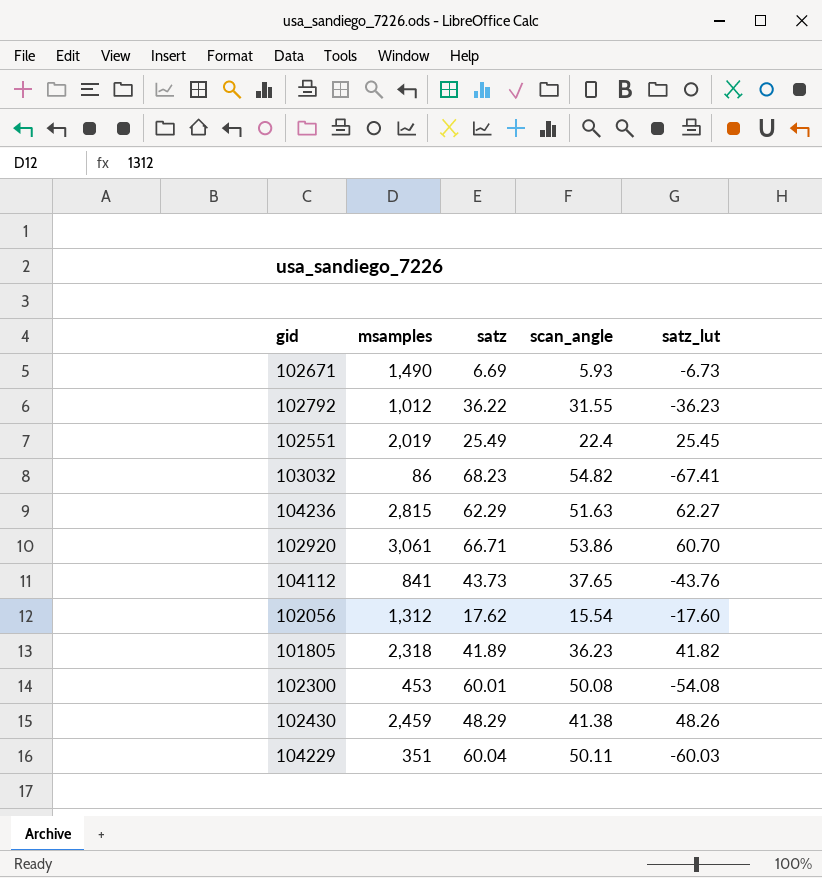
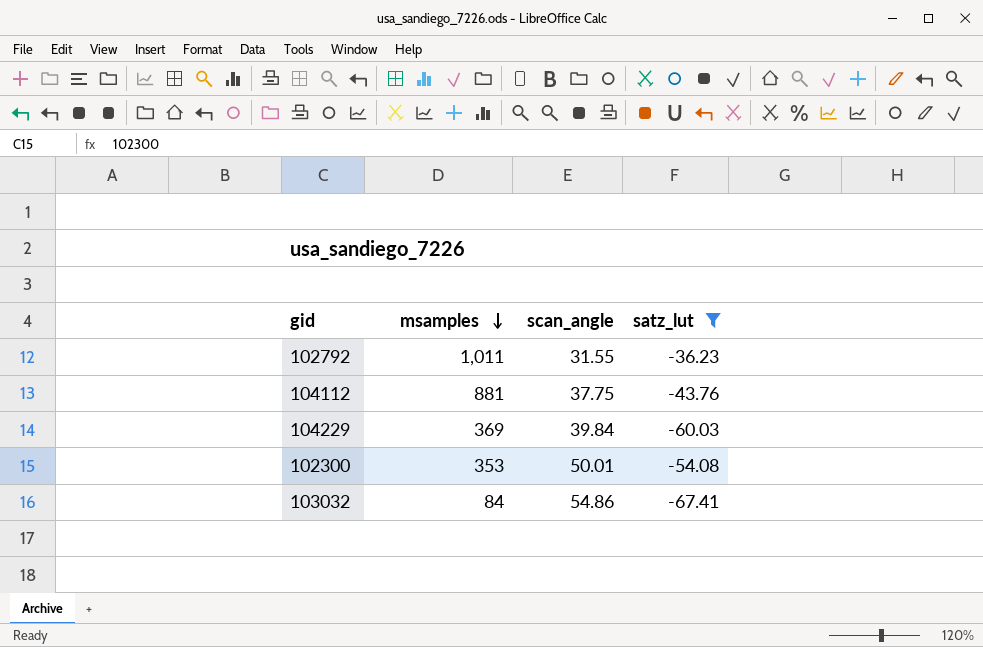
filter: none -> satz_lut <= -36.23
row order: none -> msamples descending
column satz | position: 3 -> none
102792 | msamples: 1,012 -> 1,011
104112 | msamples: 841 -> 881
104112 | scan_angle: 37.65 -> 37.75
104229 | msamples: 351 -> 369
104229 | scan_angle: 50.11 -> 39.84
102300 | msamples: 453 -> 353
102300 | scan_angle: 50.08 -> 50.01
103032 | msamples: 86 -> 84
103032 | scan_angle: 54.82 -> 54.86

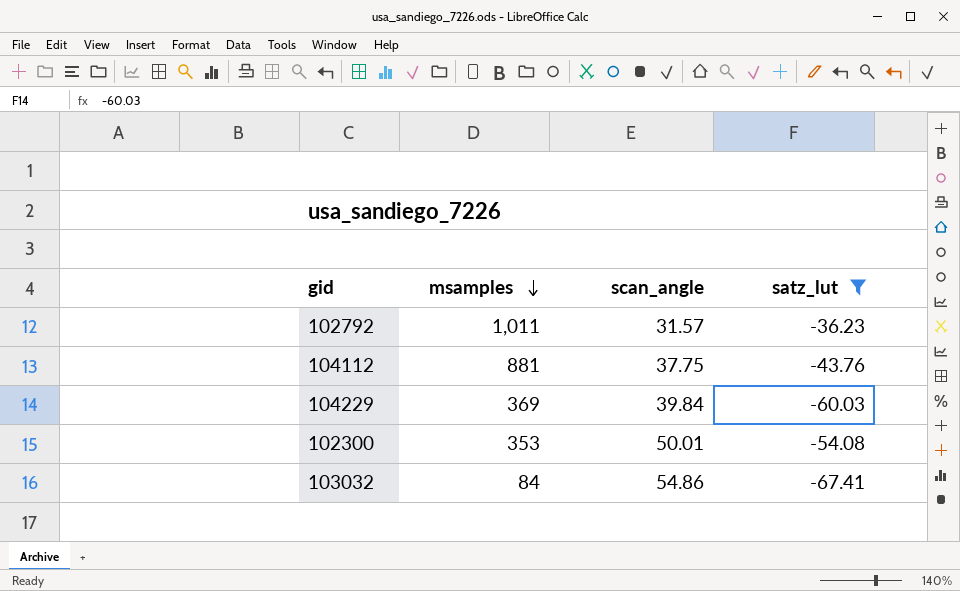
102792 | scan_angle: 31.55 -> 31.57

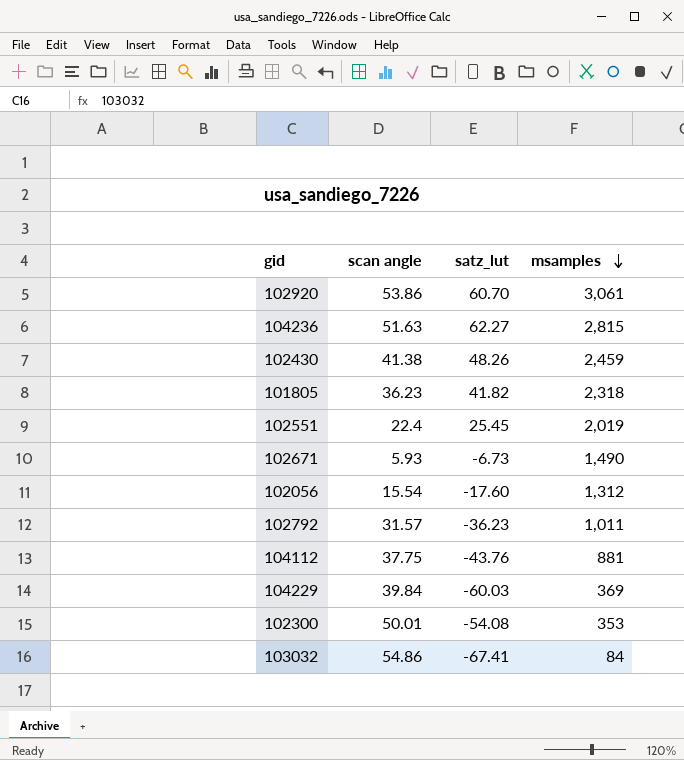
filter: satz_lut <= -36.23 -> none
column name: scan_angle -> scan angle
column msamples | position: 2 -> 4

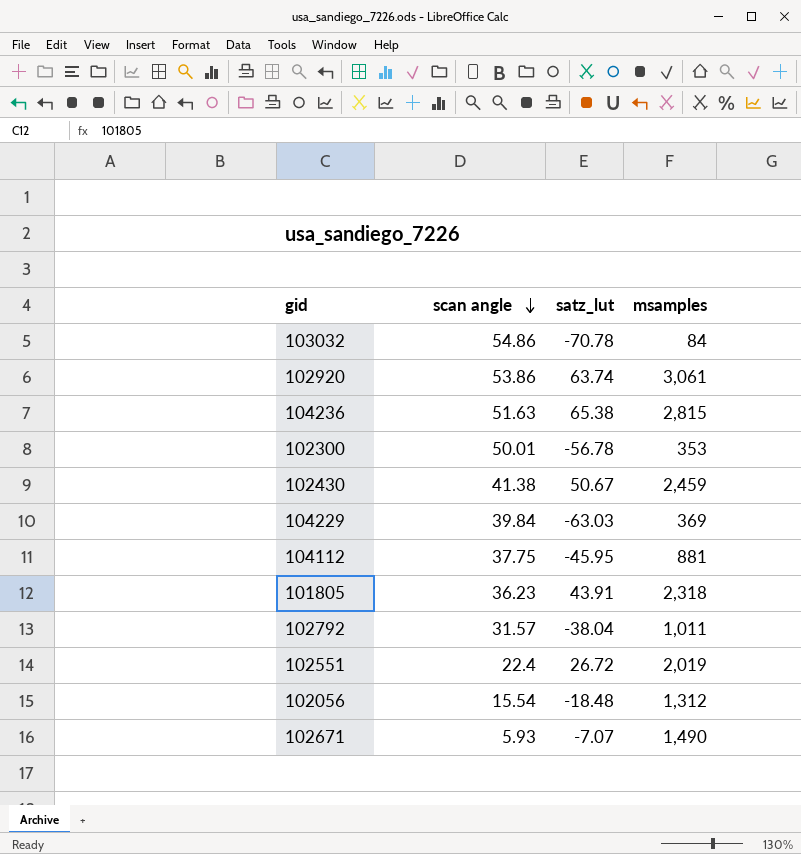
row order: msamples descending -> scan angle descending
103032 | satz_lut: -67.41 -> -70.78
102920 | satz_lut: 60.70 -> 63.74
104236 | satz_lut: 62.27 -> 65.38
102300 | satz_lut: -54.08 -> -56.78
102430 | satz_lut: 48.26 -> 50.67
104229 | satz_lut: -60.03 -> -63.03
104112 | satz_lut: -43.76 -> -45.95
101805 | satz_lut: 41.82 -> 43.91
102792 | satz_lut: -36.23 -> -38.04
102551 | satz_lut: 25.45 -> 26.72
102056 | satz_lut: -17.60 -> -18.48
102671 | satz_lut: -6.73 -> -7.07

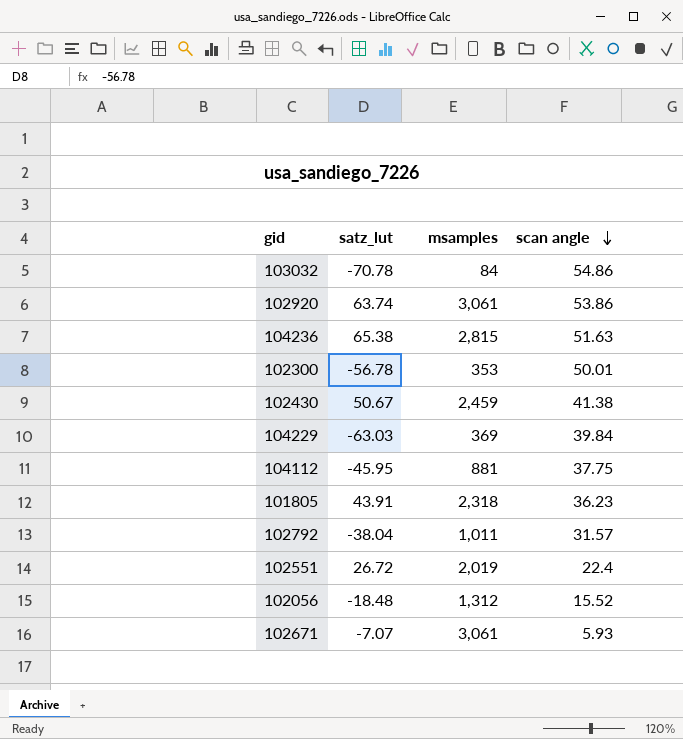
column scan angle | position: 2 -> 4
102056 | scan angle: 15.54 -> 15.52
102671 | msamples: 1,490 -> 3,061

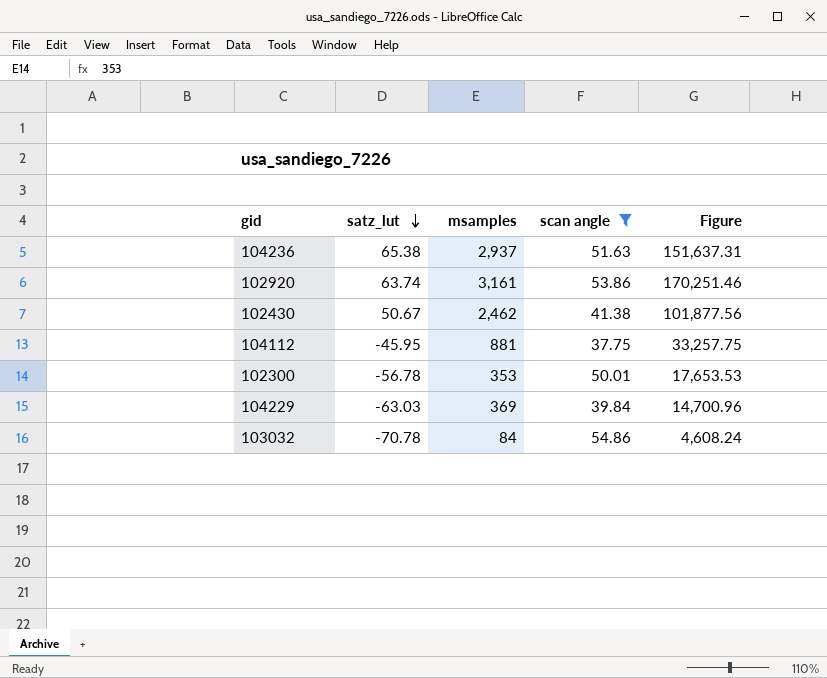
filter: none -> scan angle >= 37.75
row order: scan angle descending -> satz_lut descending
column Figure | formula: none -> [msamples] * [scan angle]
104236 | msamples: 2,815 -> 2,937
102920 | msamples: 3,061 -> 3,161
102430 | msamples: 2,459 -> 2,462

